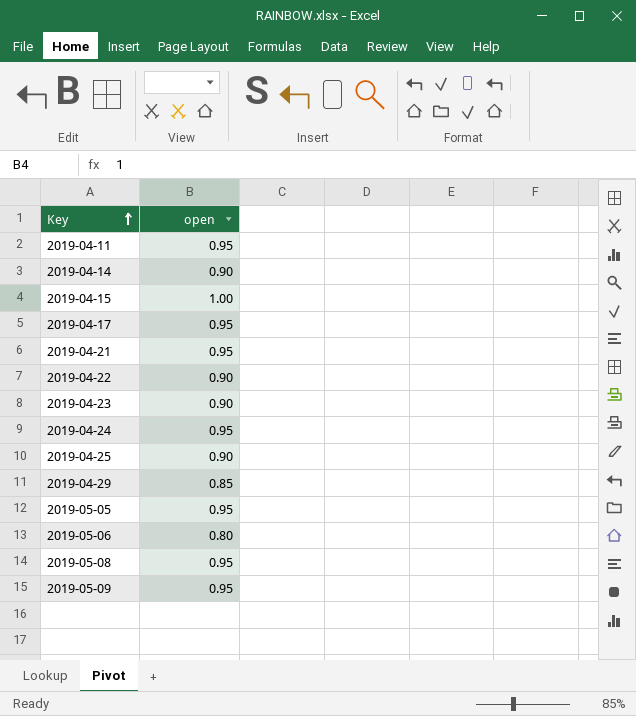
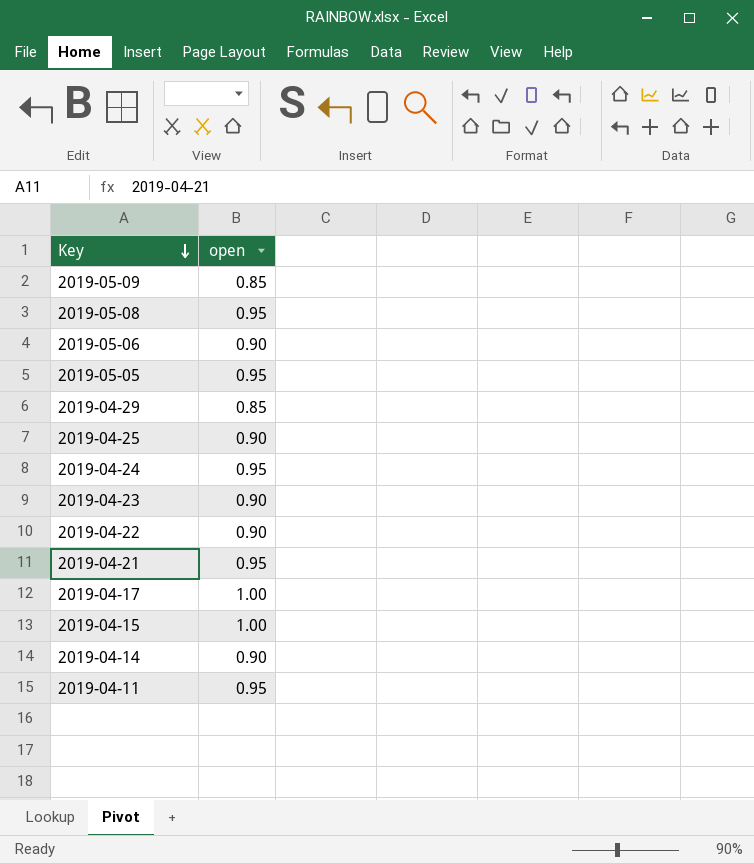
row order: Key ascending -> Key descending
2019-05-09 | open: 0.95 -> 0.85
2019-05-06 | open: 0.80 -> 0.90
2019-04-17 | open: 0.95 -> 1.00

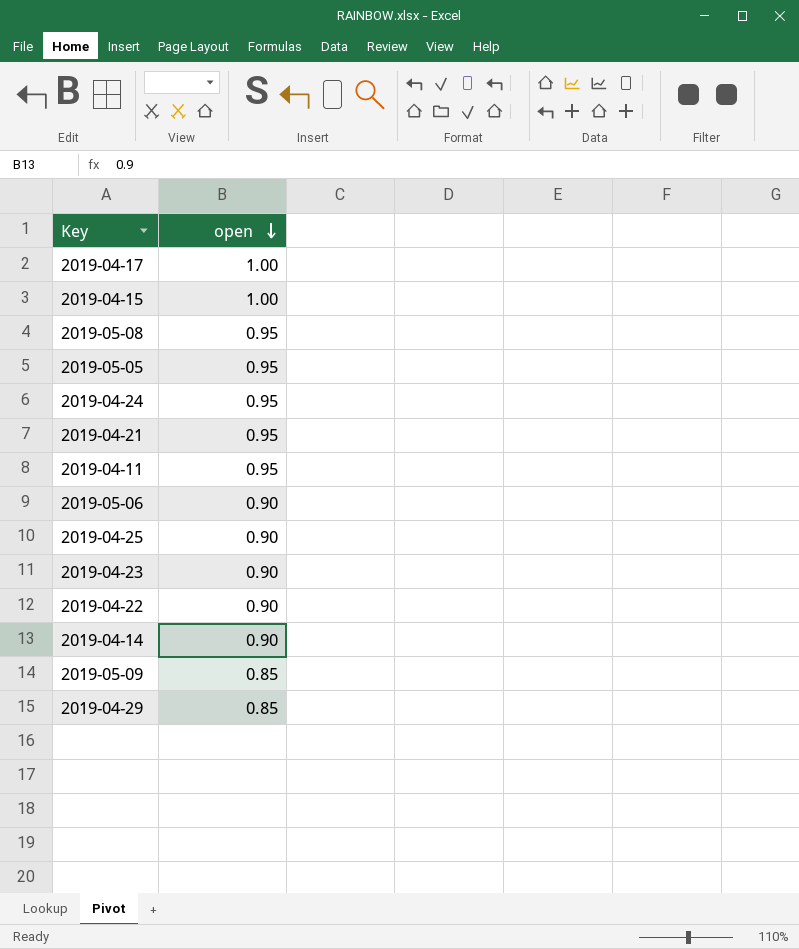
row order: Key descending -> open descending

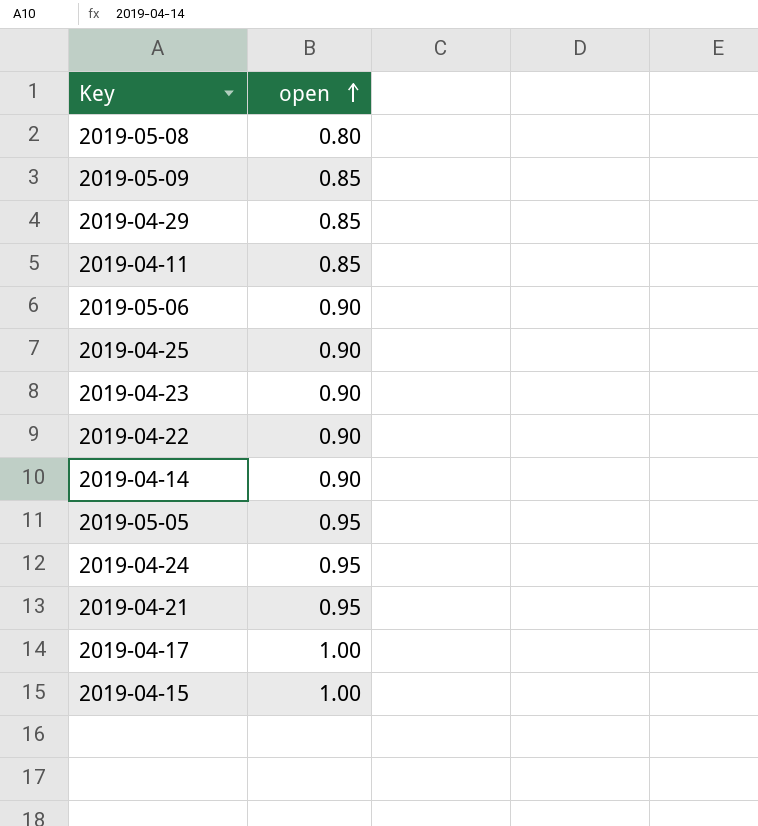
row order: open descending -> open ascending
2019-05-08 | open: 0.95 -> 0.80
2019-04-11 | open: 0.95 -> 0.85

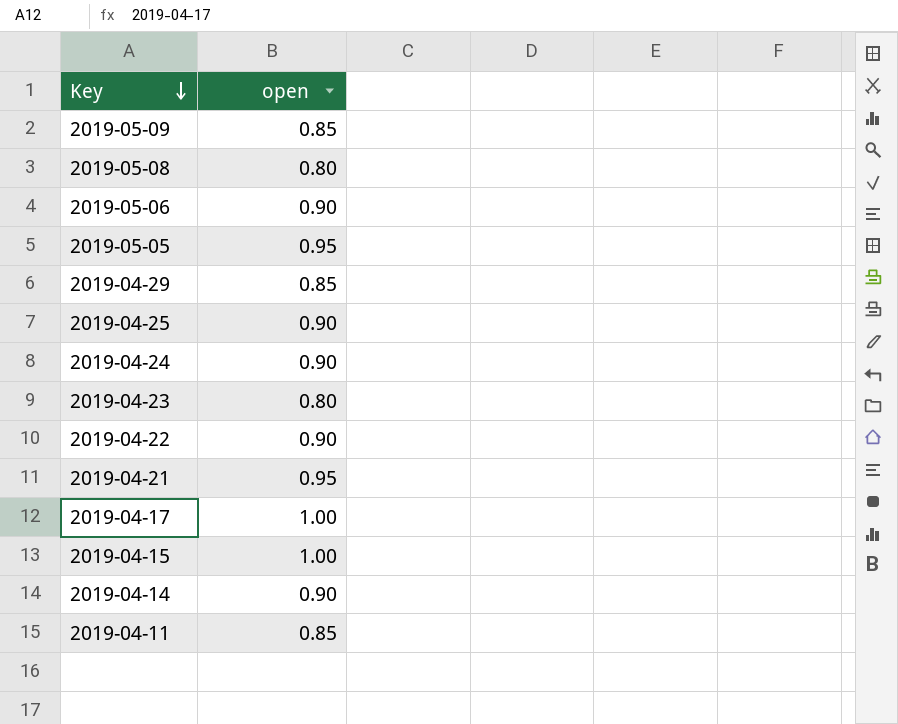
row order: open ascending -> Key descending
2019-04-24 | open: 0.95 -> 0.90
2019-04-23 | open: 0.90 -> 0.80

